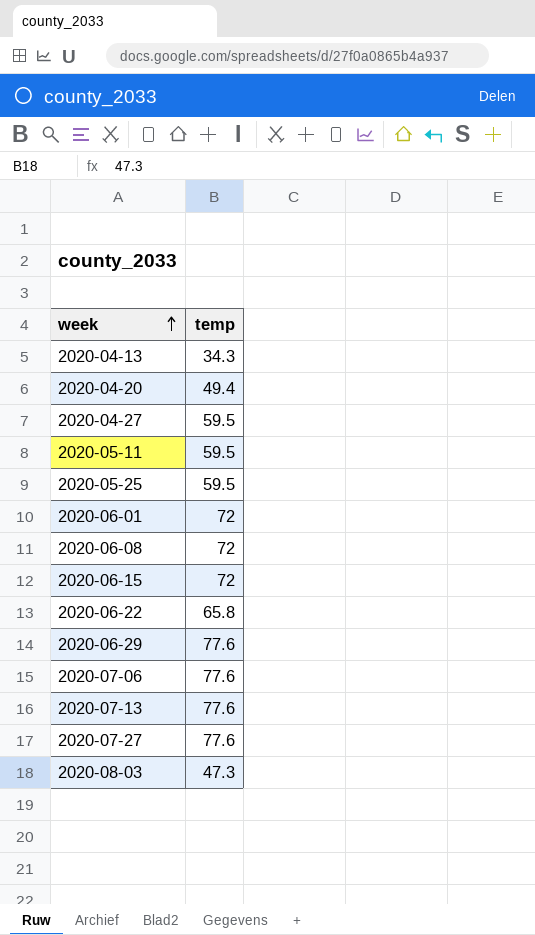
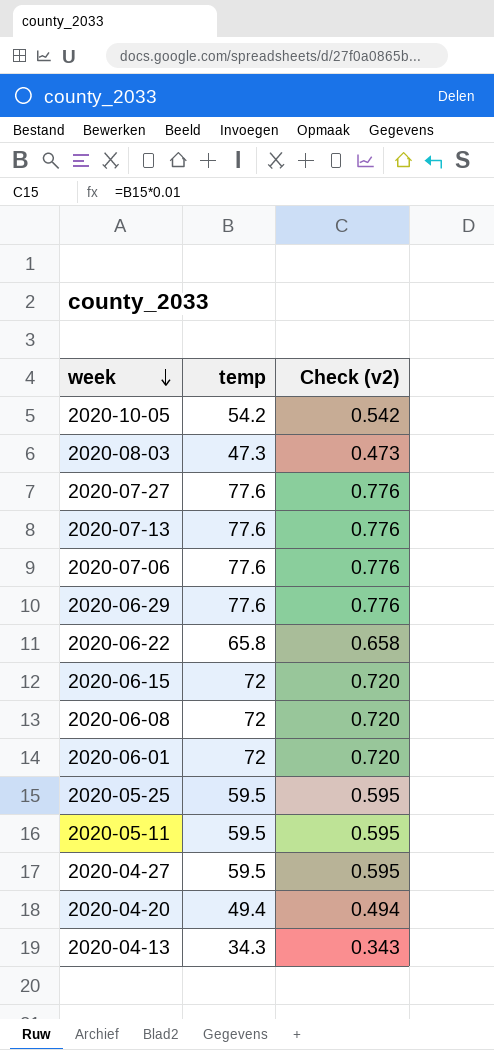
row order: week ascending -> week descending
column Check (v2) | formula: none -> [temp] * 0.01
row 2020-10-05: none -> 54.2 | 0.542

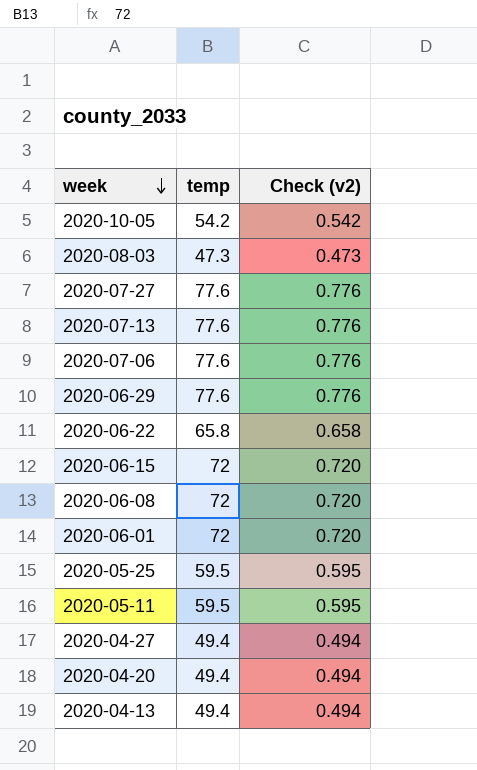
2020-04-27 | temp: 59.5 -> 49.4
2020-04-27 | Check (v2): 0.595 -> 0.494
2020-04-13 | temp: 34.3 -> 49.4
2020-04-13 | Check (v2): 0.343 -> 0.494

